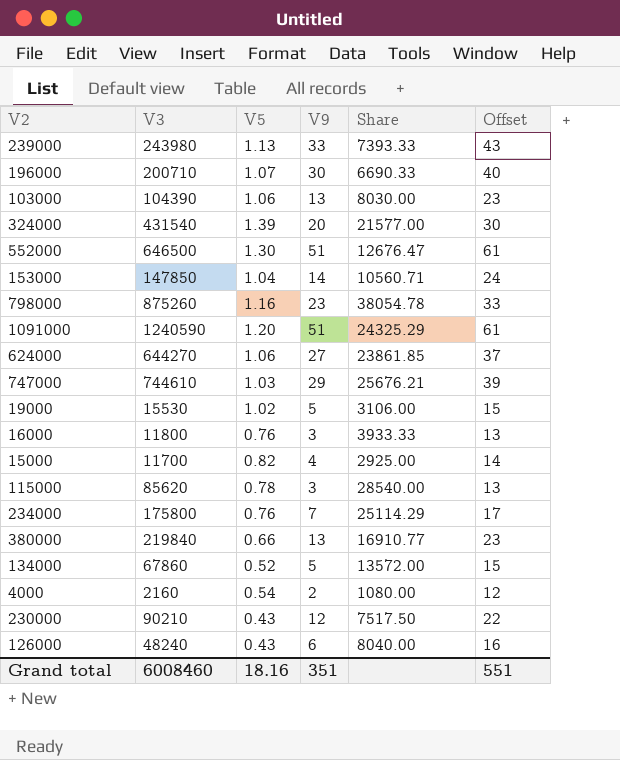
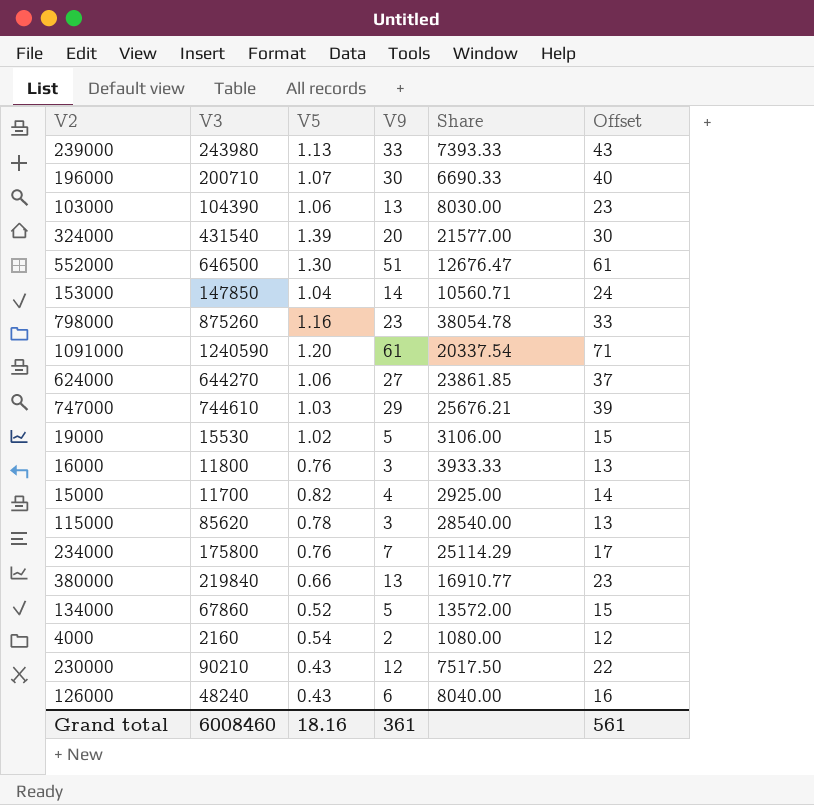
1091000 | V9: 51 -> 61
1091000 | Share: 24325.29 -> 20337.54
1091000 | Offset: 61 -> 71
Grand total | V9: 351 -> 361
Grand total | Offset: 551 -> 561

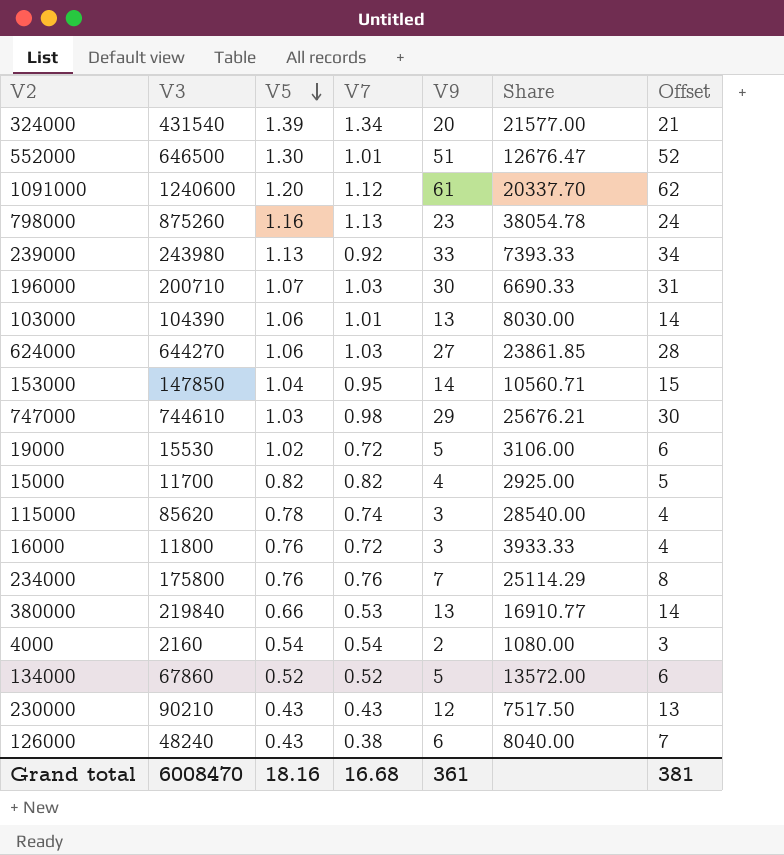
row order: none -> V5 descending
column V7 | position: none -> 4
column Offset | formula: [V9] + 10 -> [V9] + 1
1091000 | V3: 1240590 -> 1240600
1091000 | Share: 20337.54 -> 20337.70
Grand total | V3: 6008460 -> 6008470
Grand total | Offset: 561 -> 381

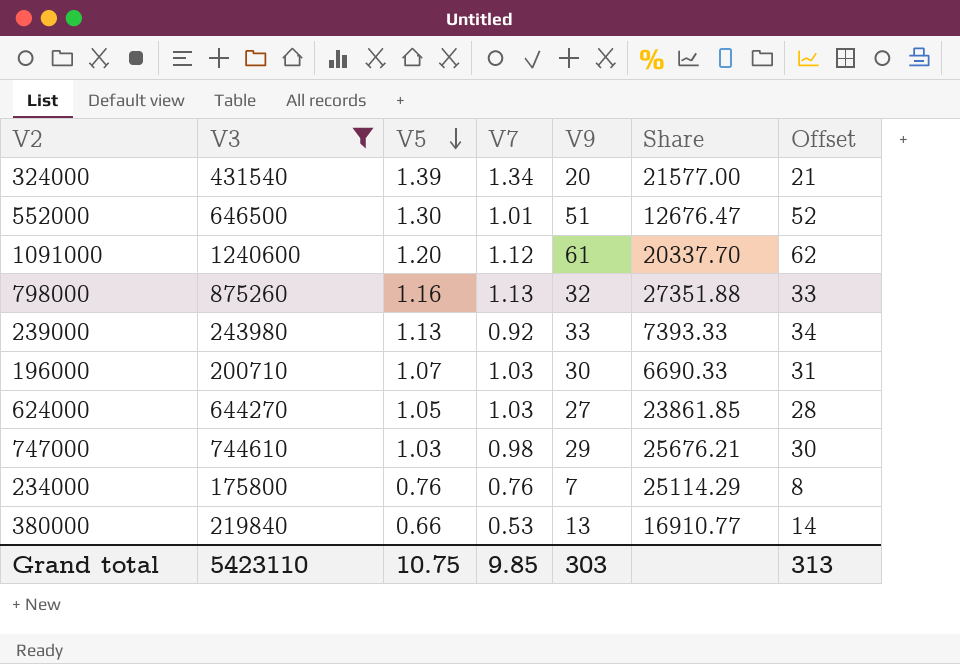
filter: none -> V3 >= 175800
798000 | V9: 23 -> 32
798000 | Share: 38054.78 -> 27351.88
798000 | Offset: 24 -> 33
624000 | V5: 1.06 -> 1.05
Grand total | V3: 6008470 -> 5423110
Grand total | V5: 18.16 -> 10.75
Grand total | V7: 16.68 -> 9.85
Grand total | V9: 361 -> 303
Grand total | Offset: 381 -> 313

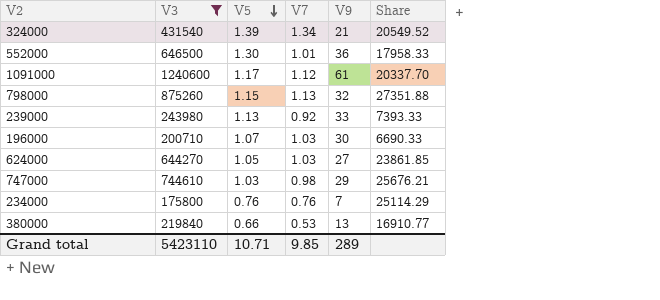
column Offset | formula: [V9] + 1 -> none
324000 | V9: 20 -> 21
324000 | Share: 21577.00 -> 20549.52
552000 | V9: 51 -> 36
552000 | Share: 12676.47 -> 17958.33
1091000 | V5: 1.20 -> 1.17
798000 | V5: 1.16 -> 1.15
Grand total | V5: 10.75 -> 10.71
Grand total | V9: 303 -> 289

